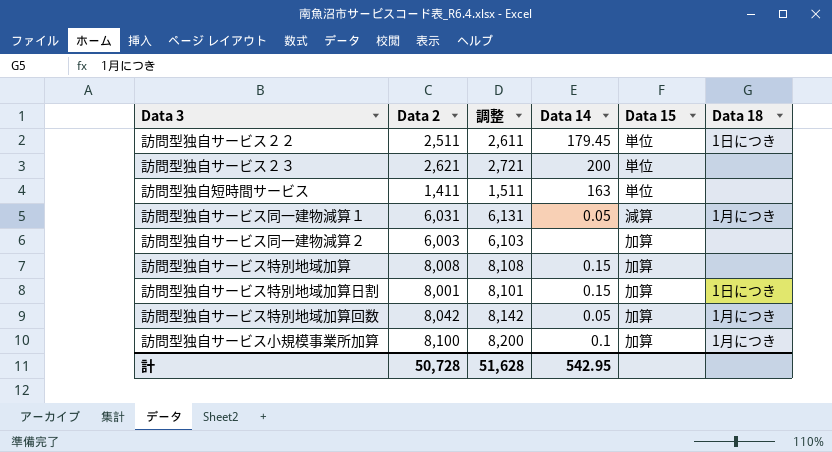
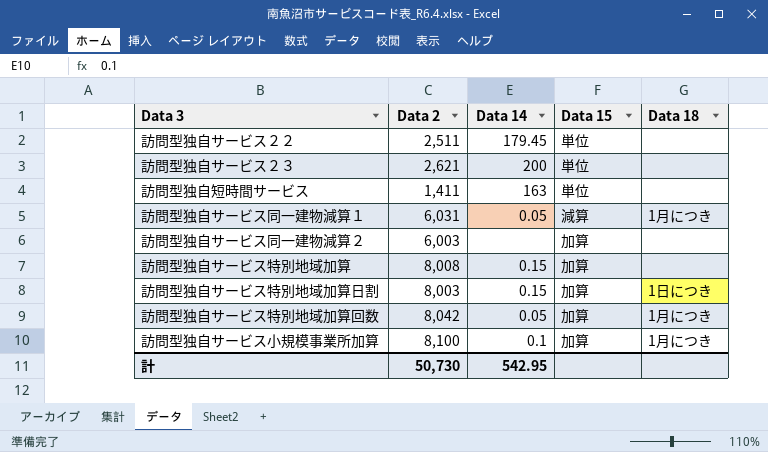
column 調整 | formula: [Data 2] + 100 -> none
訪問型独自サービス２２ | Data 18: 1日につき -> none
訪問型独自サービス特別地域加算日割 | Data 2: 8,001 -> 8,003
計 | Data 2: 50,728 -> 50,730

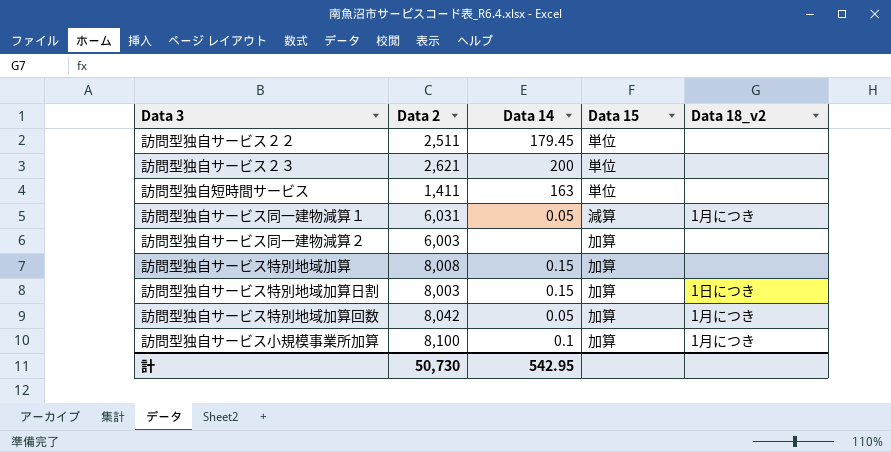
column name: Data 18 -> Data 18_v2

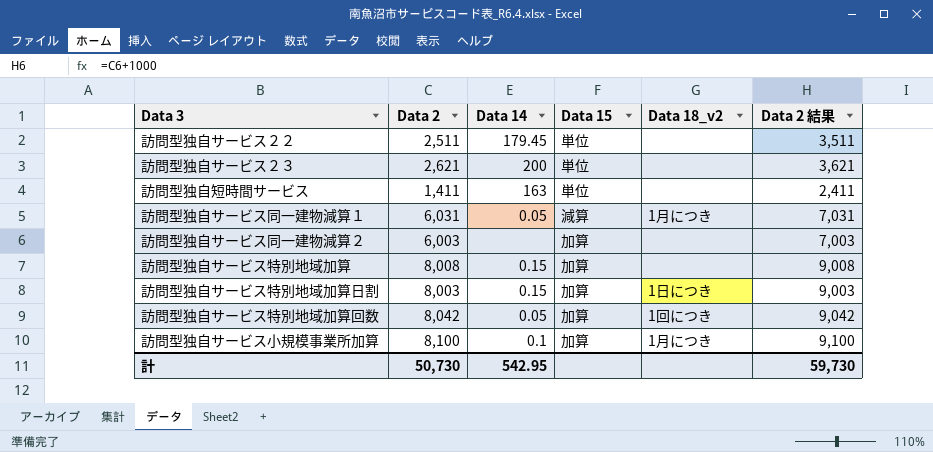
column Data 2 結果 | formula: none -> [Data 2] + 1000
訪問型独自サービス特別地域加算回数 | Data 18_v2: 1月につき -> 1回につき

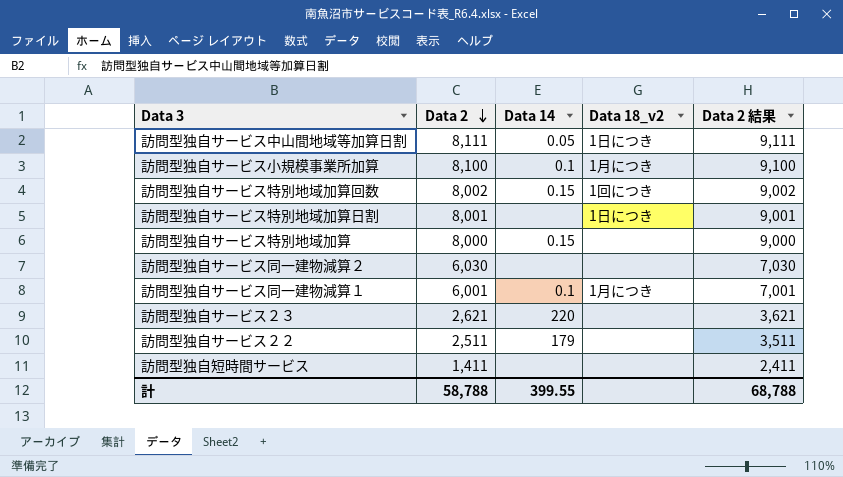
row order: none -> Data 2 descending
column Data 15 | position: 4 -> none
row 訪問型独自サービス中山間地域等加算日割: none -> 8,111 | 0.05 | 1日につき | 9,111
訪問型独自サービス特別地域加算回数 | Data 2: 8,042 -> 8,002
訪問型独自サービス特別地域加算回数 | Data 14: 0.05 -> 0.15
訪問型独自サービス特別地域加算回数 | Data 2 結果: 9,042 -> 9,002
訪問型独自サービス特別地域加算日割 | Data 2: 8,003 -> 8,001
訪問型独自サービス特別地域加算日割 | Data 14: 0.15 -> none
訪問型独自サービス特別地域加算日割 | Data 2 結果: 9,003 -> 9,001
訪問型独自サービス特別地域加算 | Data 2: 8,008 -> 8,000
訪問型独自サービス特別地域加算 | Data 2 結果: 9,008 -> 9,000
訪問型独自サービス同一建物減算２ | Data 2: 6,003 -> 6,030
訪問型独自サービス同一建物減算２ | Data 2 結果: 7,003 -> 7,030
訪問型独自サービス同一建物減算１ | Data 2: 6,031 -> 6,001
訪問型独自サービス同一建物減算１ | Data 14: 0.05 -> 0.1
訪問型独自サービス同一建物減算１ | Data 2 結果: 7,031 -> 7,001
訪問型独自サービス２３ | Data 14: 200 -> 220
訪問型独自サービス２２ | Data 14: 179.45 -> 179
訪問型独自短時間サービス | Data 14: 163 -> none
計 | Data 2: 50,730 -> 58,788
計 | Data 14: 542.95 -> 399.55
計 | Data 2 結果: 59,730 -> 68,788

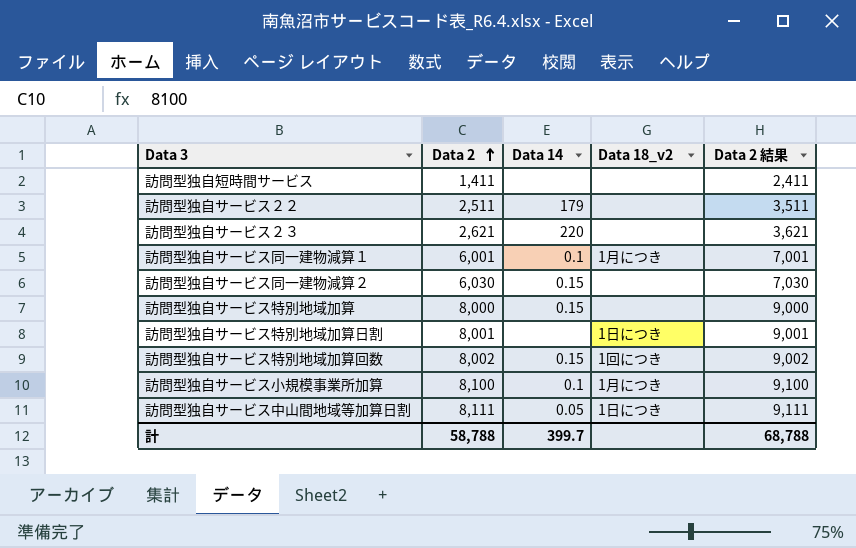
row order: Data 2 descending -> Data 2 ascending
訪問型独自サービス同一建物減算２ | Data 14: none -> 0.15
計 | Data 14: 399.55 -> 399.7

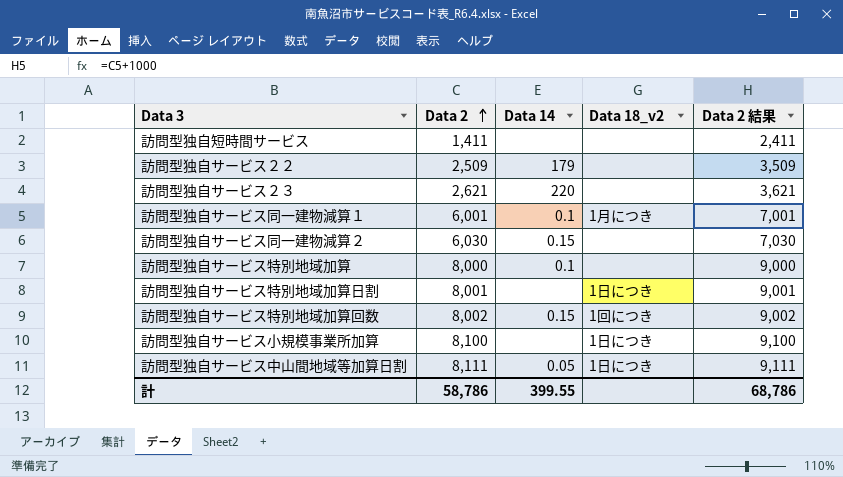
訪問型独自サービス２２ | Data 2: 2,511 -> 2,509
訪問型独自サービス２２ | Data 2 結果: 3,511 -> 3,509
訪問型独自サービス特別地域加算 | Data 14: 0.15 -> 0.1
訪問型独自サービス小規模事業所加算 | Data 14: 0.1 -> none
訪問型独自サービス小規模事業所加算 | Data 18_v2: 1月につき -> 1日につき
計 | Data 2: 58,788 -> 58,786
計 | Data 14: 399.7 -> 399.55
計 | Data 2 結果: 68,788 -> 68,786

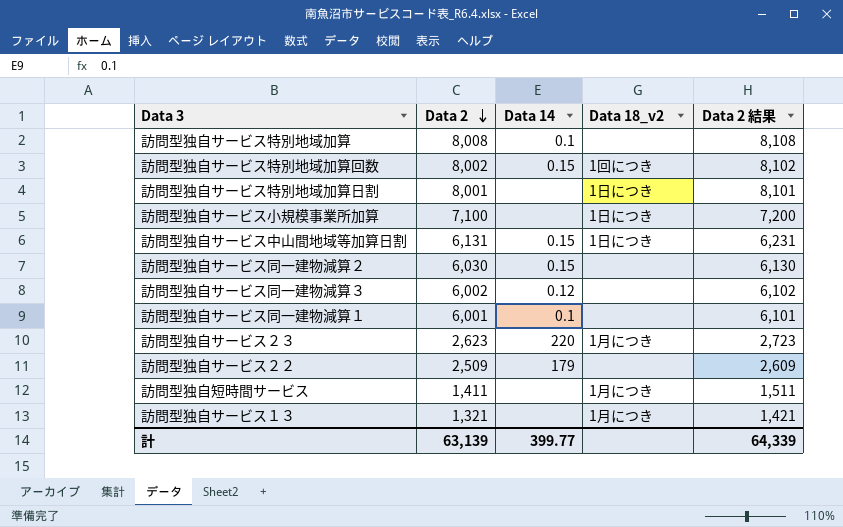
row order: Data 2 ascending -> Data 2 descending
column Data 2 結果 | formula: [Data 2] + 1000 -> [Data 2] + 100
訪問型独自サービス特別地域加算 | Data 2: 8,000 -> 8,008
訪問型独自サービス小規模事業所加算 | Data 2: 8,100 -> 7,100
訪問型独自サービス中山間地域等加算日割 | Data 2: 8,111 -> 6,131
訪問型独自サービス中山間地域等加算日割 | Data 14: 0.05 -> 0.15
row 訪問型独自サービス同一建物減算３: none -> 6,002 | 0.12 | none | 6,102
訪問型独自サービス同一建物減算１ | Data 18_v2: 1月につき -> none
訪問型独自サービス２３ | Data 2: 2,621 -> 2,623
訪問型独自サービス２３ | Data 18_v2: none -> 1月につき
訪問型独自短時間サービス | Data 18_v2: none -> 1月につき
row 訪問型独自サービス１３: none -> 1,321 | none | 1月につき | 1,421
計 | Data 2: 58,786 -> 63,139
計 | Data 14: 399.55 -> 399.77
計 | Data 2 結果: 68,786 -> 64,339

